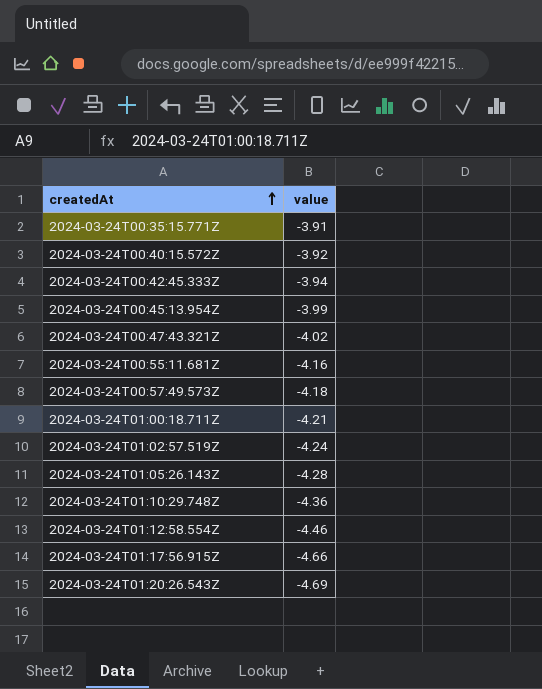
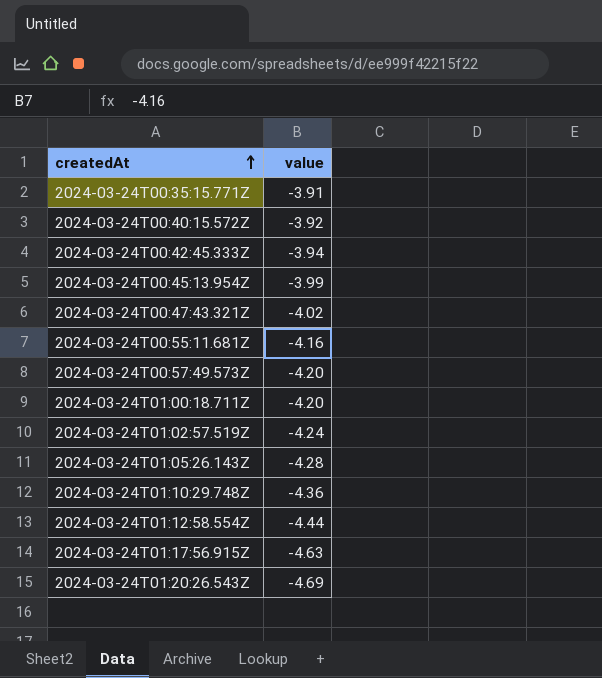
2024-03-24T00:57:49.573Z | value: -4.18 -> -4.20
2024-03-24T01:00:18.711Z | value: -4.21 -> -4.20
2024-03-24T01:12:58.554Z | value: -4.46 -> -4.44
2024-03-24T01:17:56.915Z | value: -4.66 -> -4.63

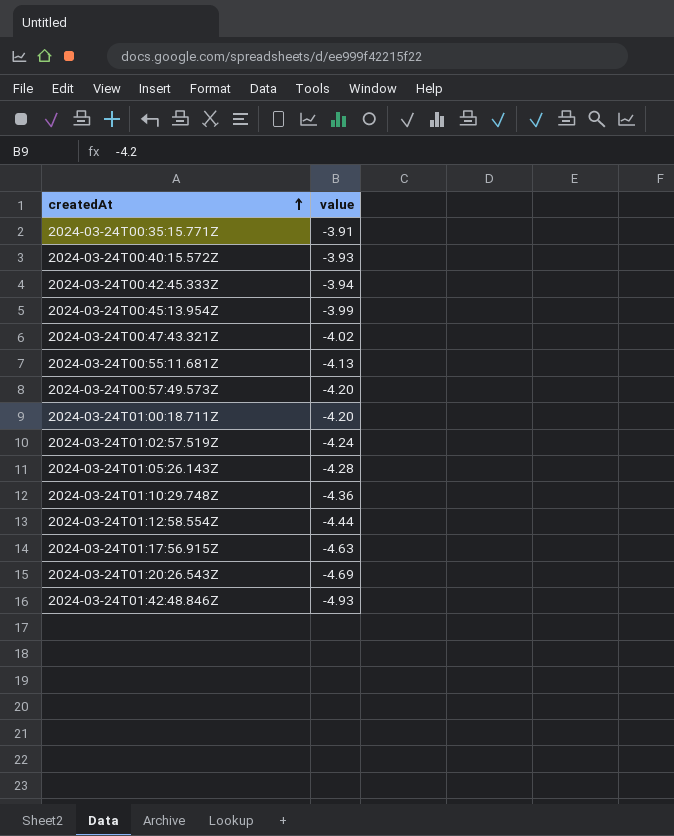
2024-03-24T00:40:15.572Z | value: -3.92 -> -3.93
2024-03-24T00:55:11.681Z | value: -4.16 -> -4.13
row 2024-03-24T01:42:48.846Z: none -> -4.93

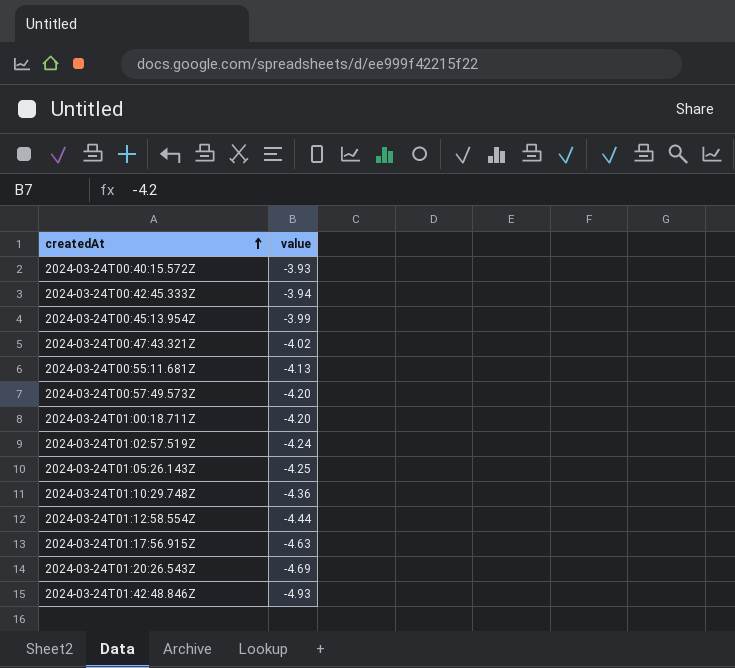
row 2024-03-24T00:35:15.771Z: -3.91 -> none
2024-03-24T01:05:26.143Z | value: -4.28 -> -4.25

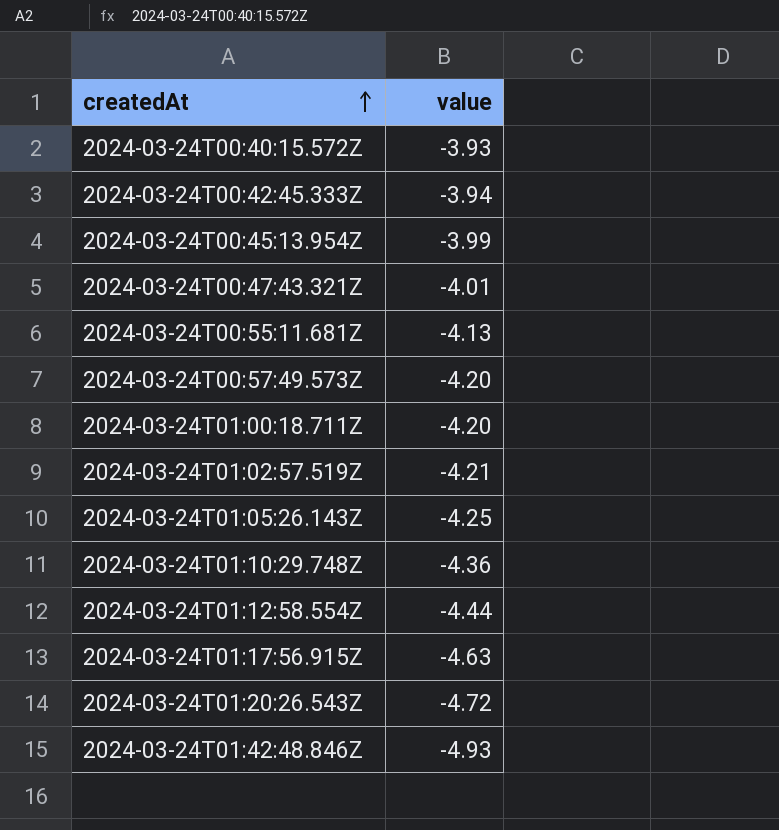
2024-03-24T00:47:43.321Z | value: -4.02 -> -4.01
2024-03-24T01:02:57.519Z | value: -4.24 -> -4.21
2024-03-24T01:20:26.543Z | value: -4.69 -> -4.72

